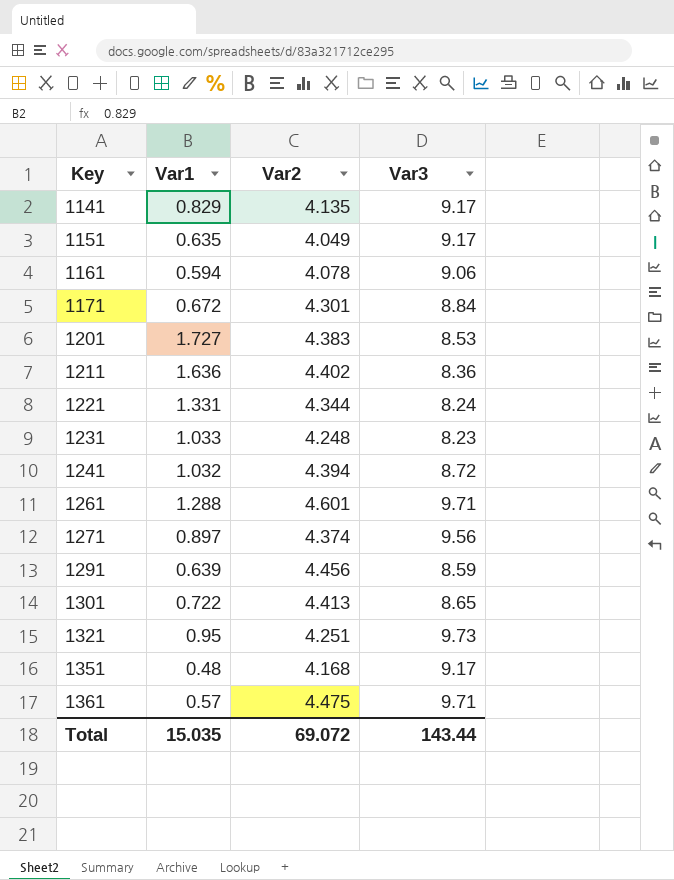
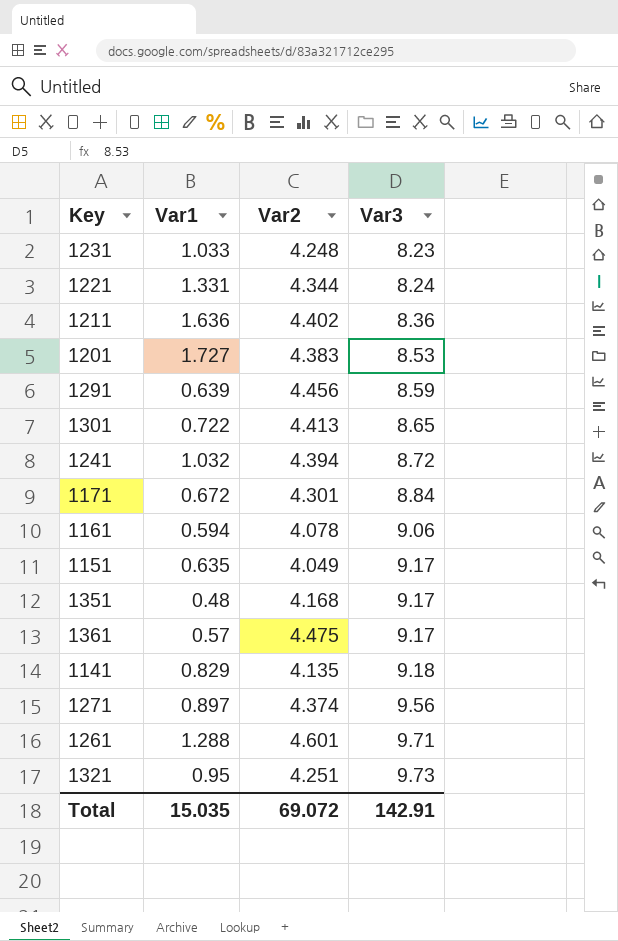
row order: Key ascending -> Var3 ascending
1361 | Var3: 9.71 -> 9.17
1141 | Var3: 9.17 -> 9.18
Total | Var3: 143.44 -> 142.91

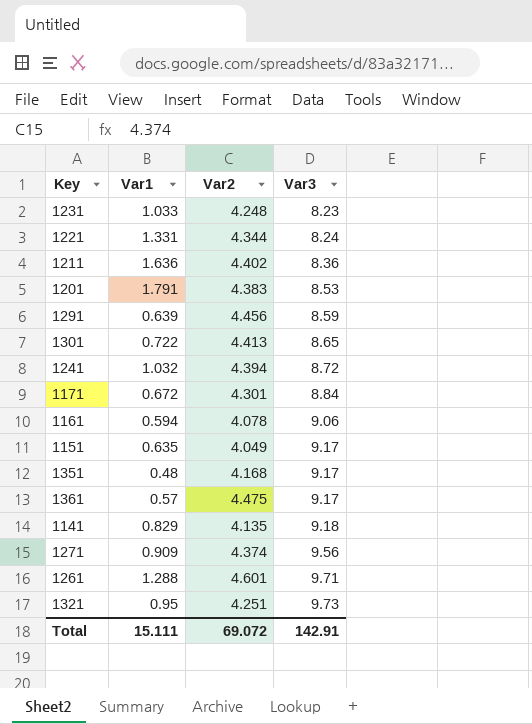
1201 | Var1: 1.727 -> 1.791
1271 | Var1: 0.897 -> 0.909
Total | Var1: 15.035 -> 15.111

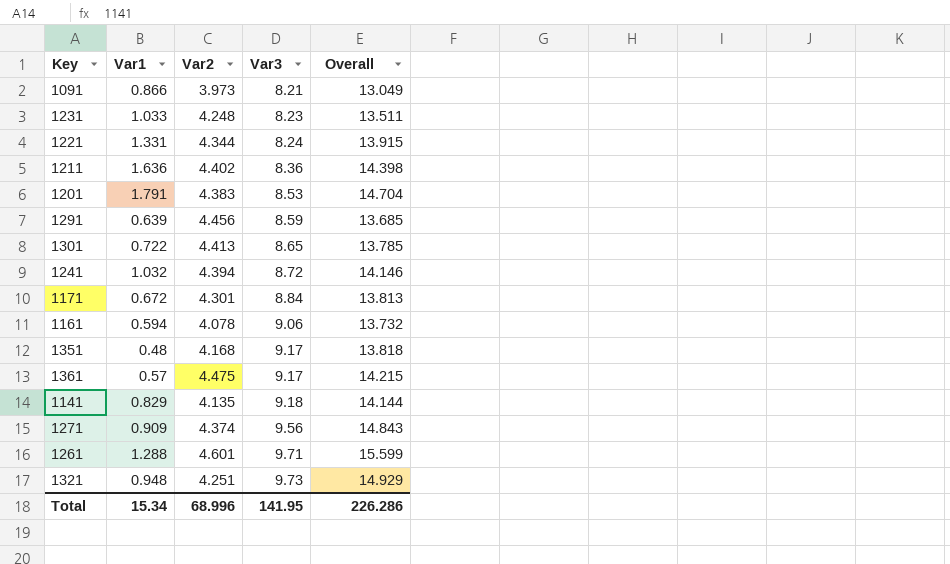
column Overall | formula: none -> [Var1] + [Var2] + [Var3]
row 1151: 0.635 | 4.049 | 9.17 -> none
row 1091: none -> 0.866 | 3.973 | 8.21 | 13.049
1321 | Var1: 0.95 -> 0.948
Total | Var1: 15.111 -> 15.34
Total | Var2: 69.072 -> 68.996
Total | Var3: 142.91 -> 141.95

